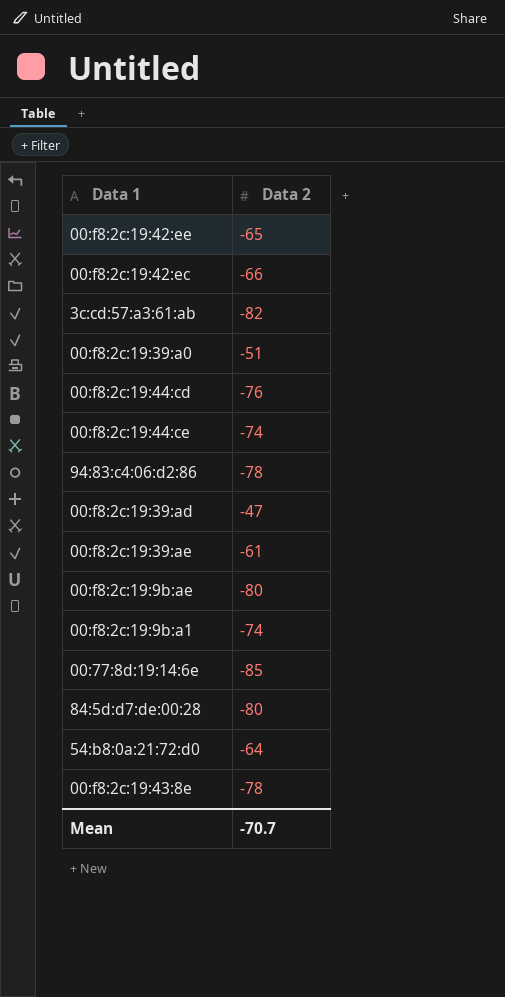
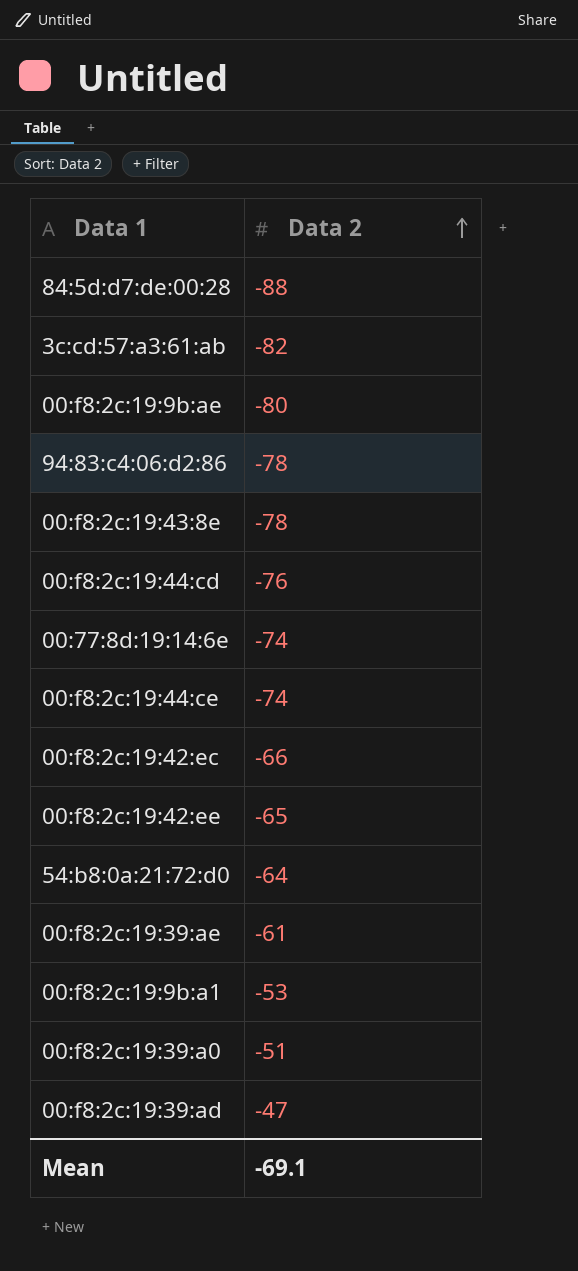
row order: none -> Data 2 ascending
84:5d:d7:de:00:28 | Data 2: -80 -> -88
00:77:8d:19:14:6e | Data 2: -85 -> -74
00:f8:2c:19:9b:a1 | Data 2: -74 -> -53
Mean | Data 2: -70.7 -> -69.1

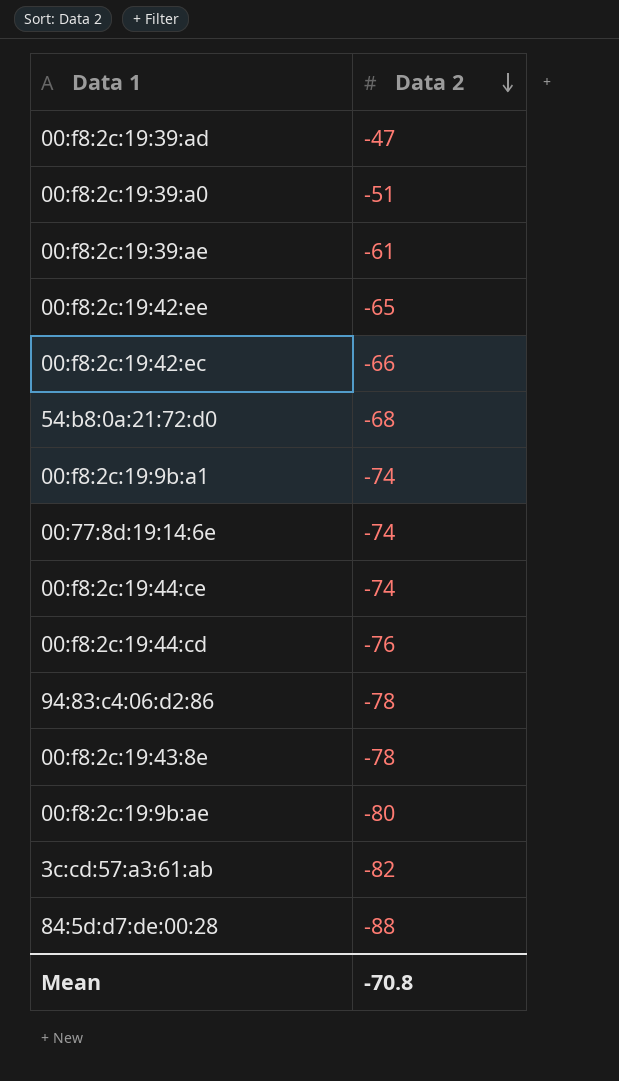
row order: Data 2 ascending -> Data 2 descending
54:b8:0a:21:72:d0 | Data 2: -64 -> -68
00:f8:2c:19:9b:a1 | Data 2: -53 -> -74
Mean | Data 2: -69.1 -> -70.8

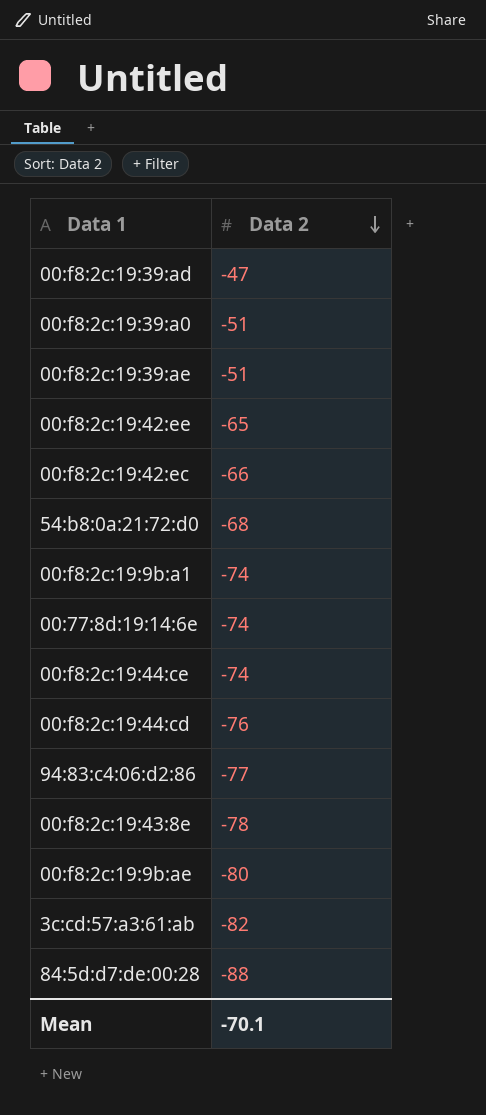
00:f8:2c:19:39:ae | Data 2: -61 -> -51
94:83:c4:06:d2:86 | Data 2: -78 -> -77
Mean | Data 2: -70.8 -> -70.1

